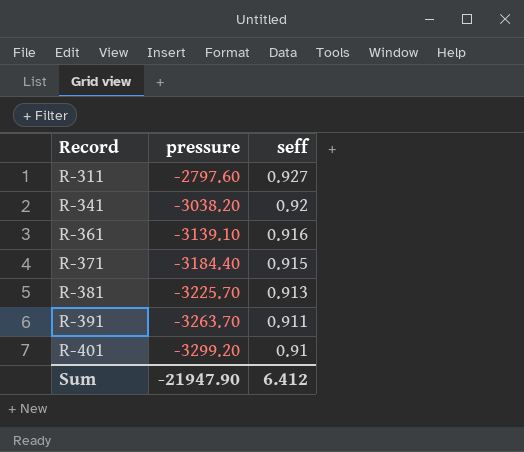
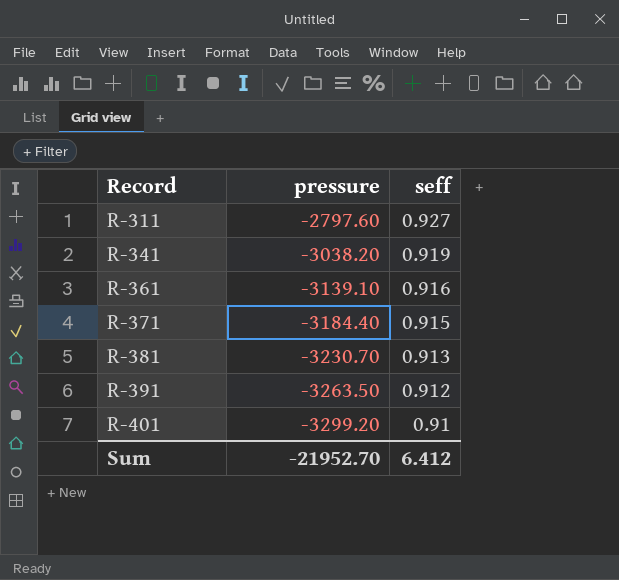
R-341 | seff: 0.92 -> 0.919
R-381 | pressure: -3225.70 -> -3230.70
R-391 | pressure: -3263.70 -> -3263.50
R-391 | seff: 0.911 -> 0.912
Sum | pressure: -21947.90 -> -21952.70

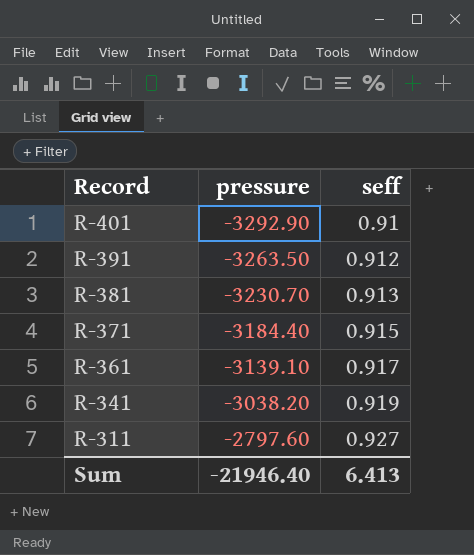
row order: Record ascending -> Record descending
R-401 | pressure: -3299.20 -> -3292.90
R-361 | seff: 0.916 -> 0.917
Sum | pressure: -21952.70 -> -21946.40
Sum | seff: 6.412 -> 6.413

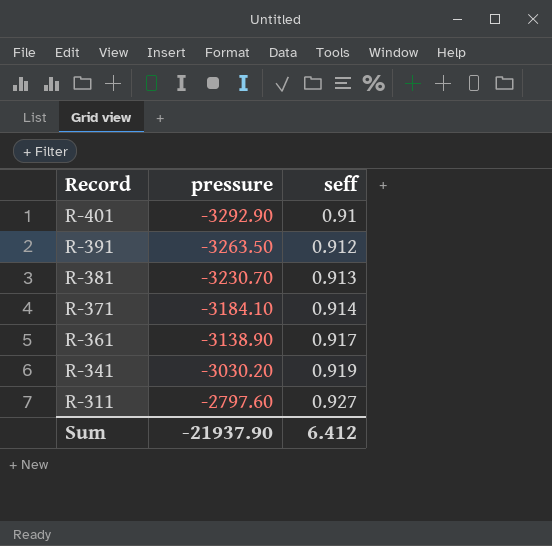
R-371 | pressure: -3184.40 -> -3184.10
R-371 | seff: 0.915 -> 0.914
R-361 | pressure: -3139.10 -> -3138.90
R-341 | pressure: -3038.20 -> -3030.20
Sum | pressure: -21946.40 -> -21937.90
Sum | seff: 6.413 -> 6.412

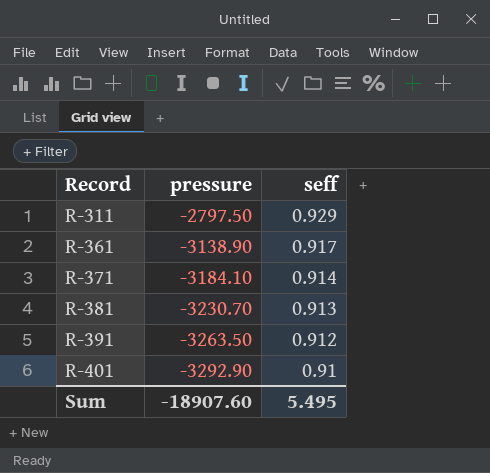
row order: Record descending -> Record ascending
row R-341: -3030.20 | 0.919 -> none
R-311 | pressure: -2797.60 -> -2797.50
R-311 | seff: 0.927 -> 0.929
Sum | pressure: -21937.90 -> -18907.60
Sum | seff: 6.412 -> 5.495

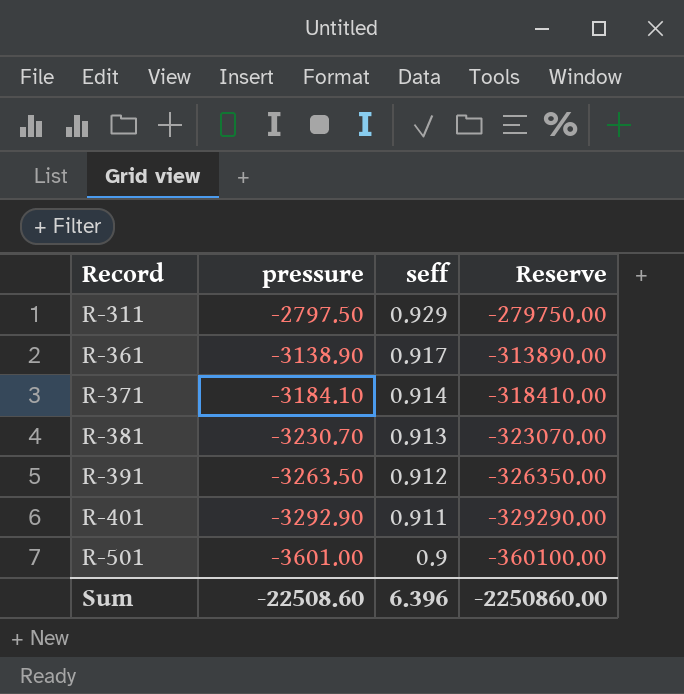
column Reserve | formula: none -> [pressure] * 100
R-401 | seff: 0.91 -> 0.911
row R-501: none -> -3601.00 | 0.9 | -360100.00
Sum | pressure: -18907.60 -> -22508.60
Sum | seff: 5.495 -> 6.396

